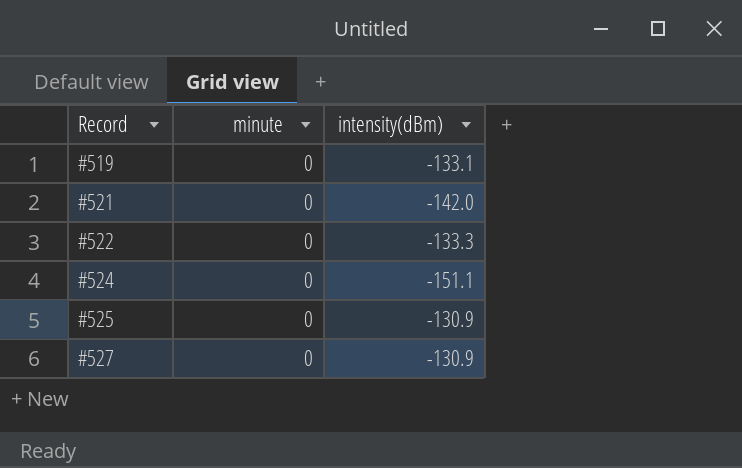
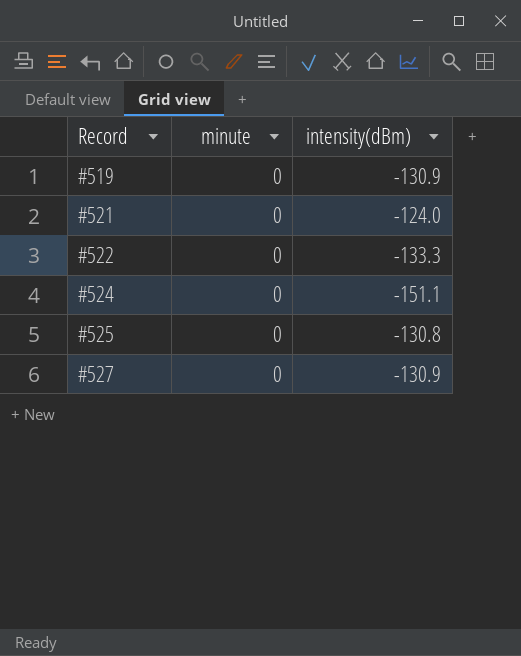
#519 | intensity(dBm): -133.1 -> -130.9
#521 | intensity(dBm): -142.0 -> -124.0
#525 | intensity(dBm): -130.9 -> -130.8

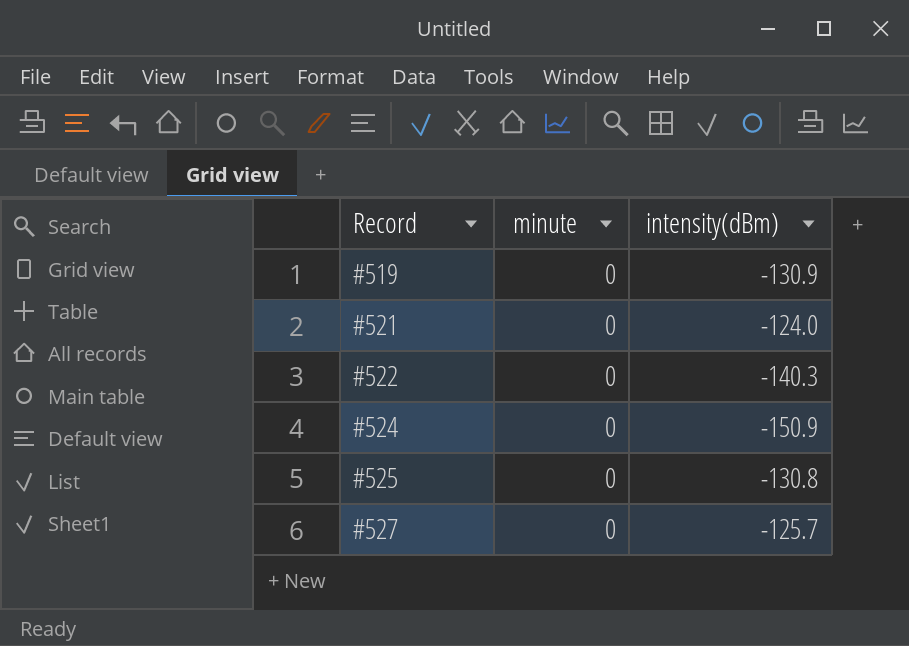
#522 | intensity(dBm): -133.3 -> -140.3
#524 | intensity(dBm): -151.1 -> -150.9
#527 | intensity(dBm): -130.9 -> -125.7

